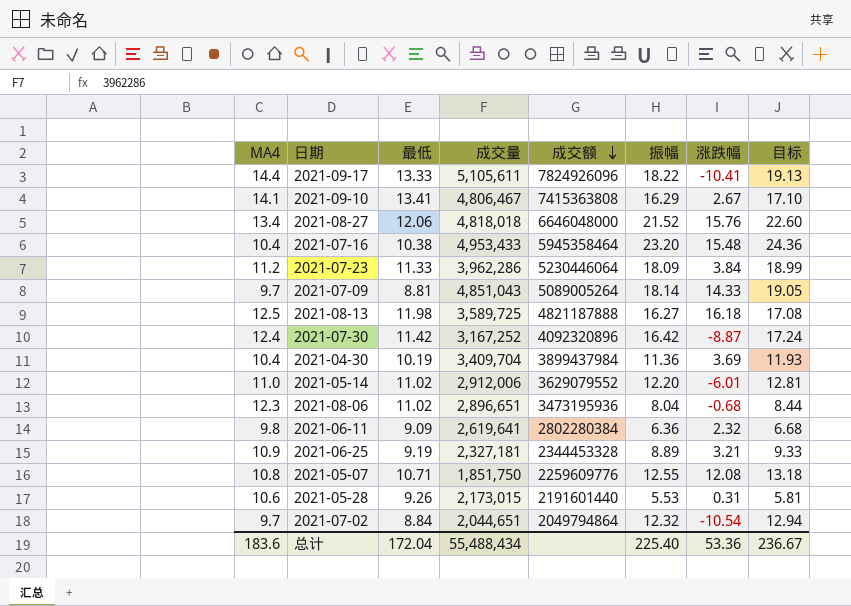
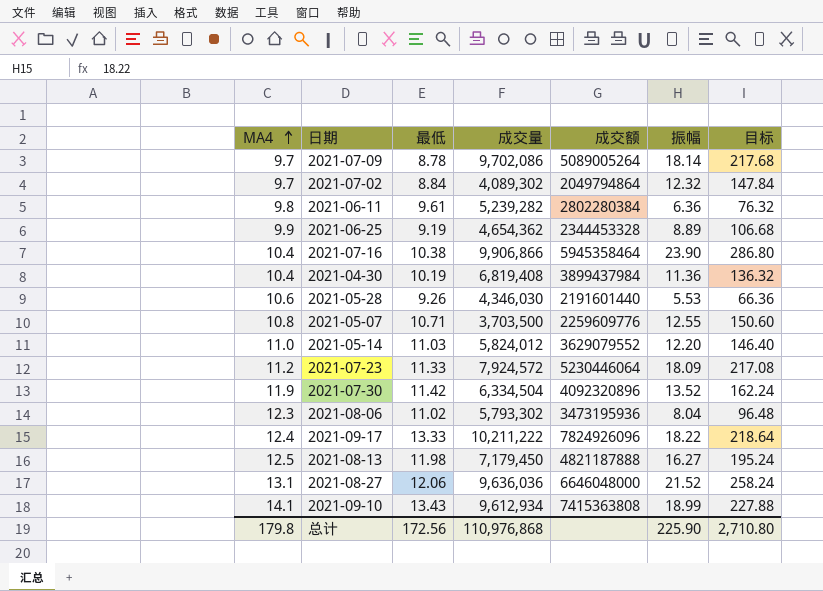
row order: 成交额 descending -> MA4 ascending
column 涨跌幅 | position: 7 -> none
column 目标 | formula: [振幅] * 1.05 -> [振幅] * 12
2021-07-09 | 最低: 8.81 -> 8.78
2021-07-09 | 成交量: 4,851,043 -> 9,702,086
2021-07-02 | 成交量: 2,044,651 -> 4,089,302
2021-06-11 | 最低: 9.09 -> 9.61
2021-06-11 | 成交量: 2,619,641 -> 5,239,282
2021-06-25 | MA4: 10.9 -> 9.9
2021-06-25 | 成交量: 2,327,181 -> 4,654,362
2021-07-16 | 成交量: 4,953,433 -> 9,906,866
2021-07-16 | 振幅: 23.20 -> 23.90
2021-04-30 | 成交量: 3,409,704 -> 6,819,408
2021-05-28 | 成交量: 2,173,015 -> 4,346,030
2021-05-07 | 成交量: 1,851,750 -> 3,703,500
2021-05-14 | 最低: 11.02 -> 11.03
2021-05-14 | 成交量: 2,912,006 -> 5,824,012
2021-07-23 | 成交量: 3,962,286 -> 7,924,572
2021-07-30 | MA4: 12.4 -> 11.9
2021-07-30 | 成交量: 3,167,252 -> 6,334,504
2021-07-30 | 振幅: 16.42 -> 13.52
2021-08-06 | 成交量: 2,896,651 -> 5,793,302
2021-09-17 | MA4: 14.4 -> 12.4
2021-09-17 | 成交量: 5,105,611 -> 10,211,222
2021-08-13 | 成交量: 3,589,725 -> 7,179,450
2021-08-27 | MA4: 13.4 -> 13.1
2021-08-27 | 成交量: 4,818,018 -> 9,636,036
2021-09-10 | 最低: 13.41 -> 13.43
2021-09-10 | 成交量: 4,806,467 -> 9,612,934
2021-09-10 | 振幅: 16.29 -> 18.99
总计 | MA4: 183.6 -> 179.8
总计 | 最低: 172.04 -> 172.56
总计 | 成交量: 55,488,434 -> 110,976,868
总计 | 振幅: 225.40 -> 225.90
总计 | 目标: 236.67 -> 2,710.80

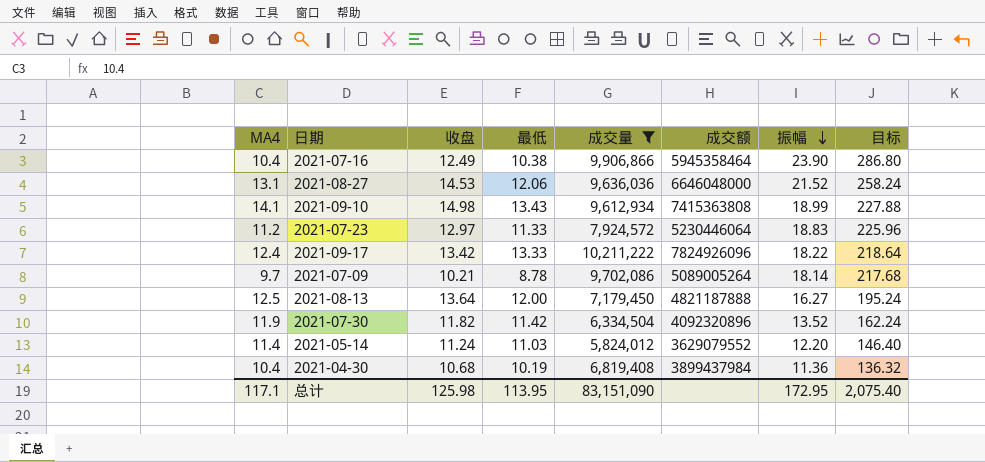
filter: none -> 成交量 >= 5,824,012
row order: MA4 ascending -> 振幅 descending
column 收盘 | position: none -> 3
2021-07-23 | 振幅: 18.09 -> 18.83
2021-07-23 | 目标: 217.08 -> 225.96
2021-08-13 | 最低: 11.98 -> 12.00
2021-05-14 | MA4: 11.0 -> 11.4
总计 | MA4: 179.8 -> 117.1
总计 | 最低: 172.56 -> 113.95
总计 | 成交量: 110,976,868 -> 83,151,090
总计 | 振幅: 225.90 -> 172.95
总计 | 目标: 2,710.80 -> 2,075.40

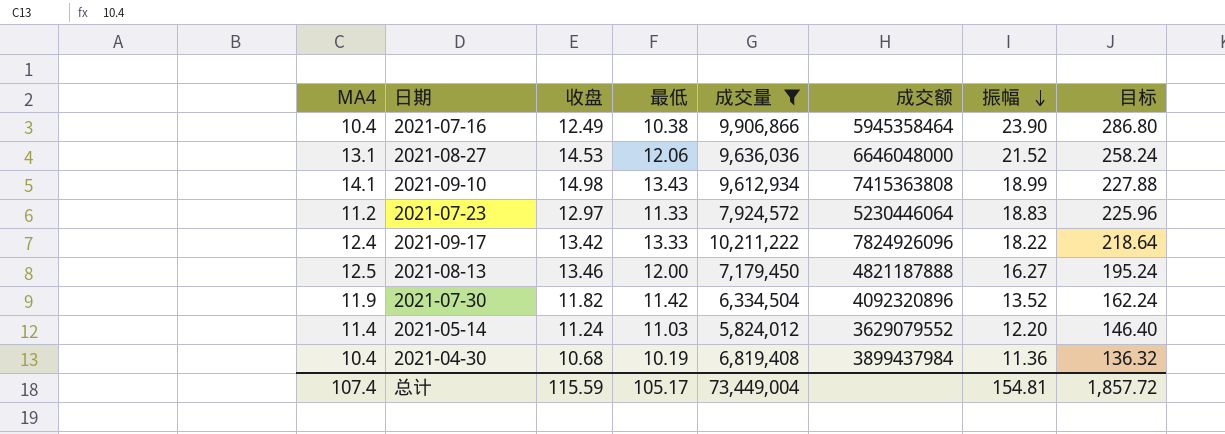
row 2021-07-09: 9.7 | 10.21 | 8.78 | 9,702,086 | 5089005264 | 18.14 | 217.68 -> none
2021-08-13 | 收盘: 13.64 -> 13.46
总计 | MA4: 117.1 -> 107.4
总计 | 收盘: 125.98 -> 115.59
总计 | 最低: 113.95 -> 105.17
总计 | 成交量: 83,151,090 -> 73,449,004
总计 | 振幅: 172.95 -> 154.81
总计 | 目标: 2,075.40 -> 1,857.72

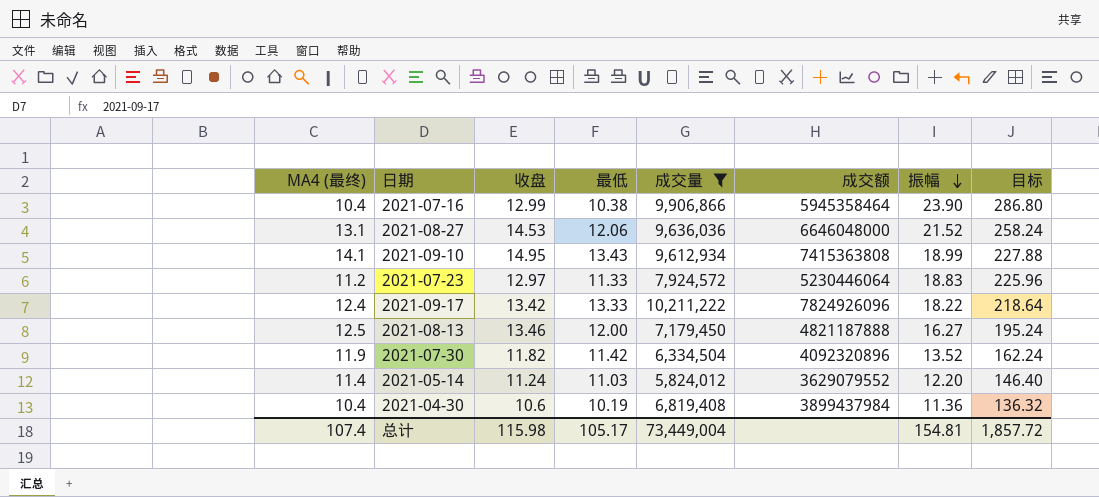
column name: MA4 -> MA4 (最终)
2021-07-16 | 收盘: 12.49 -> 12.99
2021-09-10 | 收盘: 14.98 -> 14.95
2021-04-30 | 收盘: 10.68 -> 10.6
总计 | 收盘: 115.59 -> 115.98

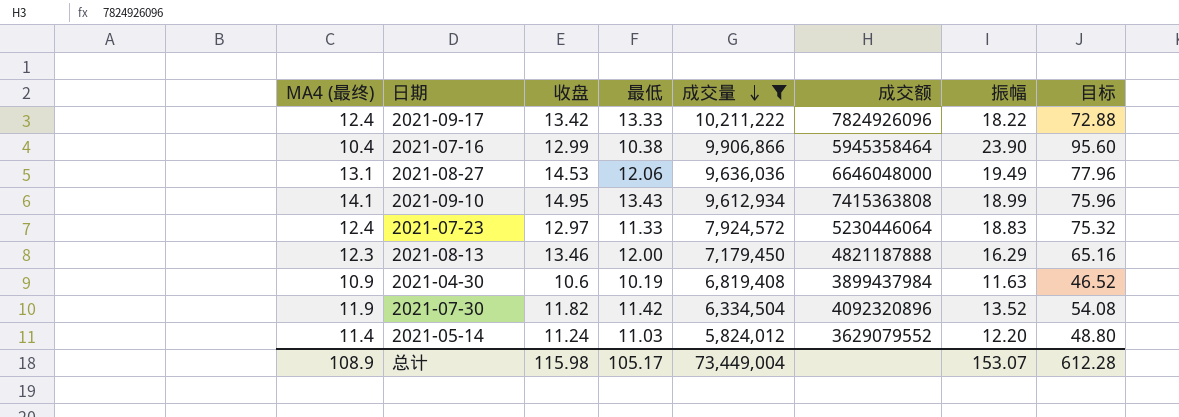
row order: 振幅 descending -> 成交量 descending
column 目标 | formula: [振幅] * 12 -> [振幅] * 4
2021-08-27 | 振幅: 21.52 -> 19.49
2021-07-23 | MA4 (最终): 11.2 -> 12.4
2021-08-13 | MA4 (最终): 12.5 -> 12.3
2021-08-13 | 振幅: 16.27 -> 16.29
2021-04-30 | MA4 (最终): 10.4 -> 10.9
2021-04-30 | 振幅: 11.36 -> 11.63
总计 | MA4 (最终): 107.4 -> 108.9
总计 | 振幅: 154.81 -> 153.07
总计 | 目标: 1,857.72 -> 612.28

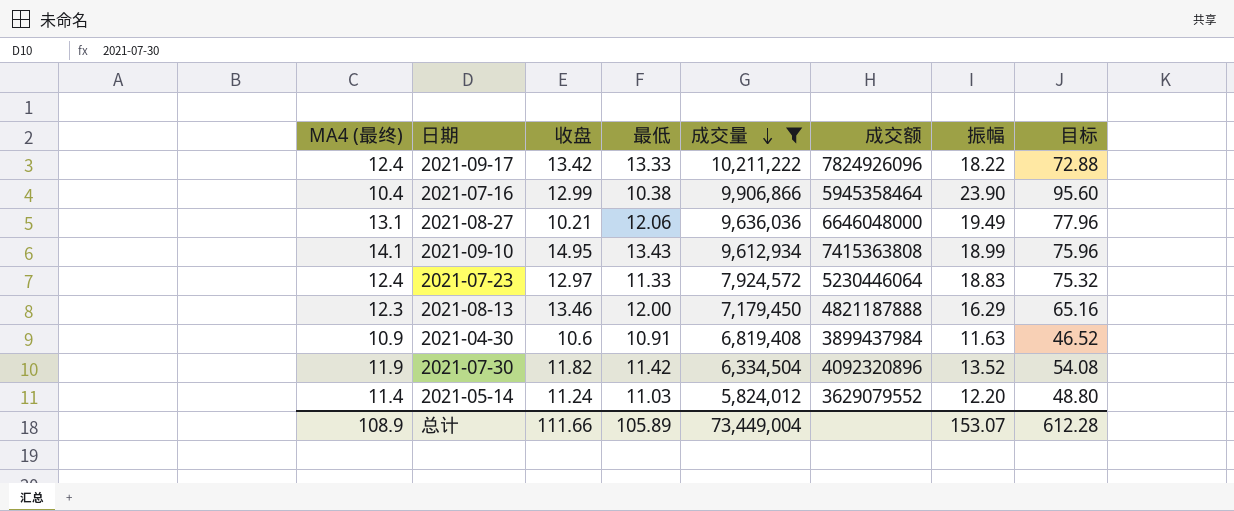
2021-08-27 | 收盘: 14.53 -> 10.21
2021-04-30 | 最低: 10.19 -> 10.91
总计 | 收盘: 115.98 -> 111.66
总计 | 最低: 105.17 -> 105.89

